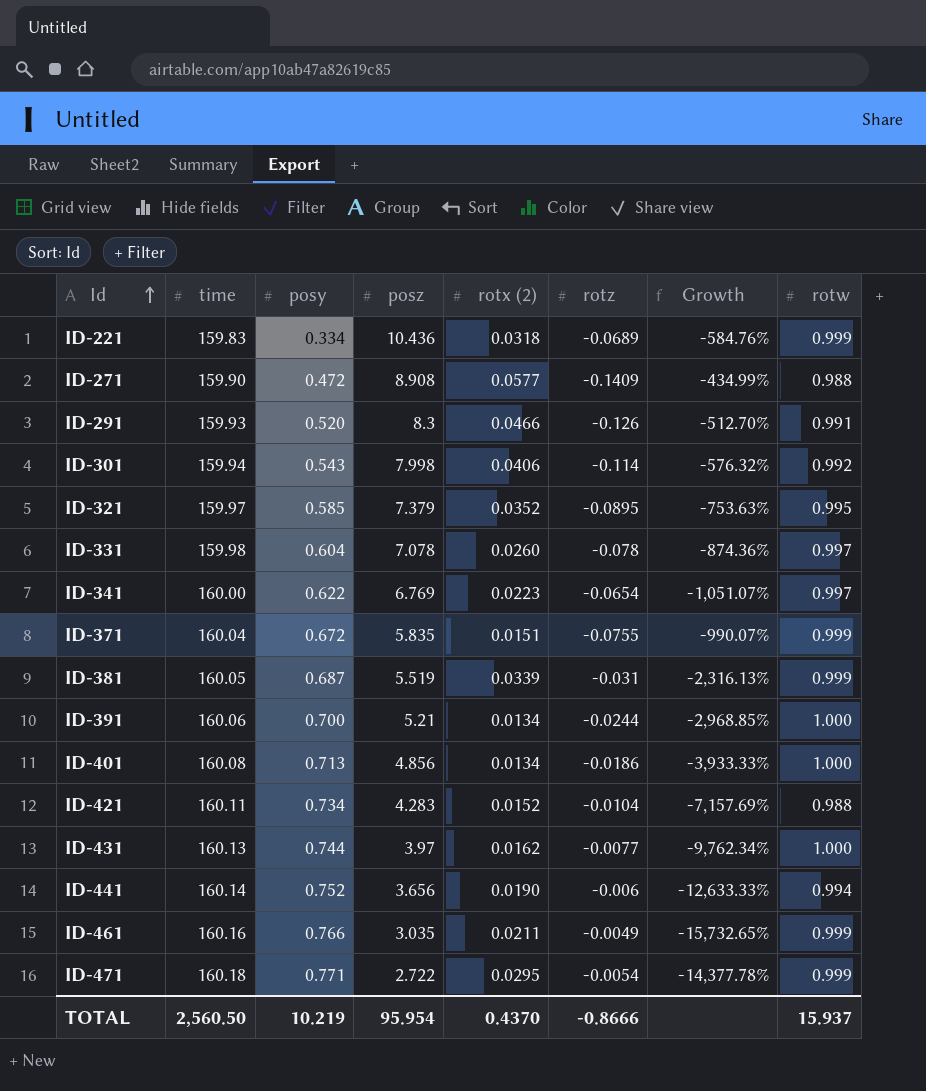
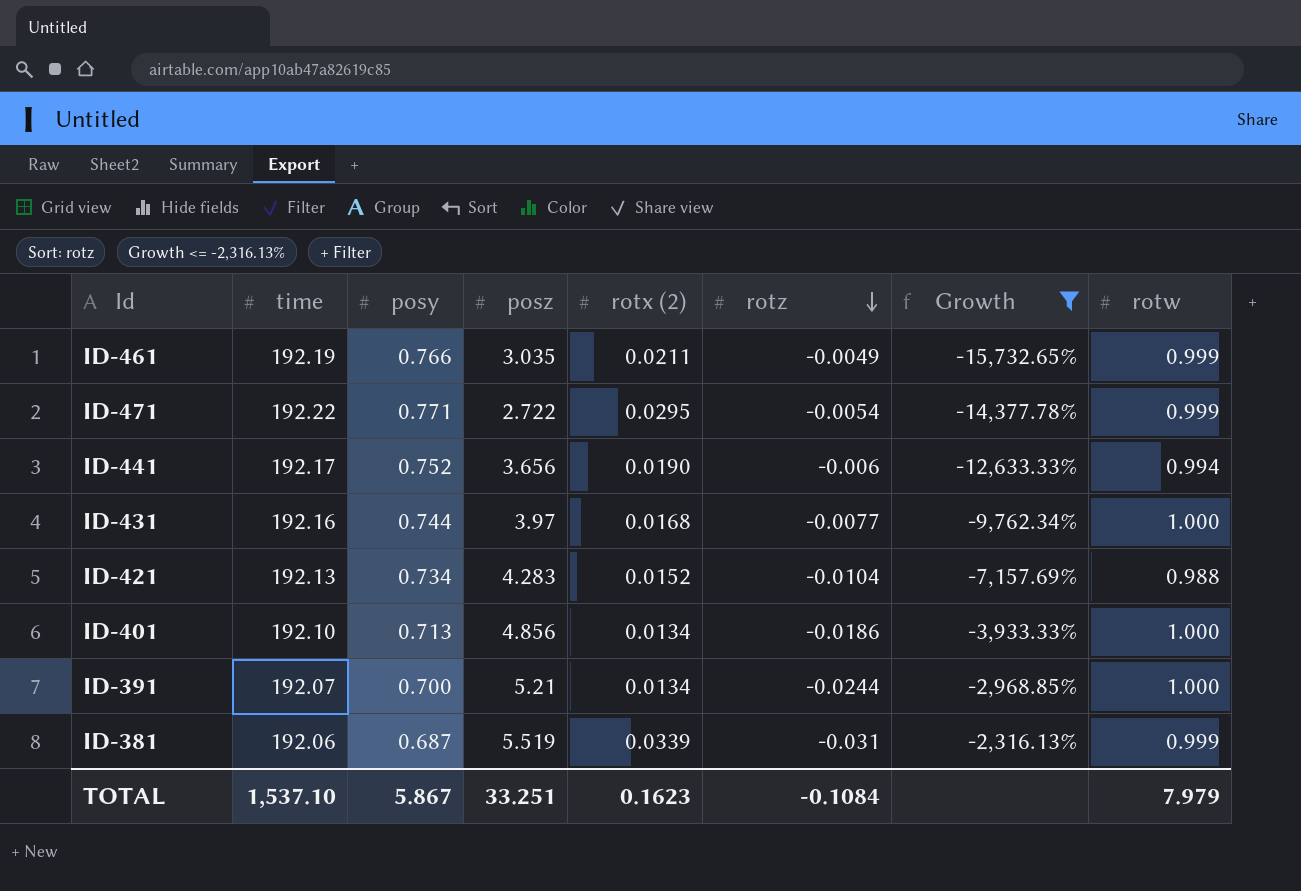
filter: none -> Growth <= -2,316.13%
row order: Id ascending -> rotz descending
ID-461 | time: 160.16 -> 192.19
ID-471 | time: 160.18 -> 192.22
ID-441 | time: 160.14 -> 192.17
ID-431 | time: 160.13 -> 192.16
ID-431 | rotx (2): 0.0162 -> 0.0168
ID-421 | time: 160.11 -> 192.13
ID-401 | time: 160.08 -> 192.10
ID-391 | time: 160.06 -> 192.07
ID-381 | time: 160.05 -> 192.06
TOTAL | time: 2,560.50 -> 1,537.10
TOTAL | posy: 10.219 -> 5.867
TOTAL | posz: 95.954 -> 33.251
TOTAL | rotx (2): 0.4370 -> 0.1623
TOTAL | rotz: -0.8666 -> -0.1084
TOTAL | rotw: 15.937 -> 7.979

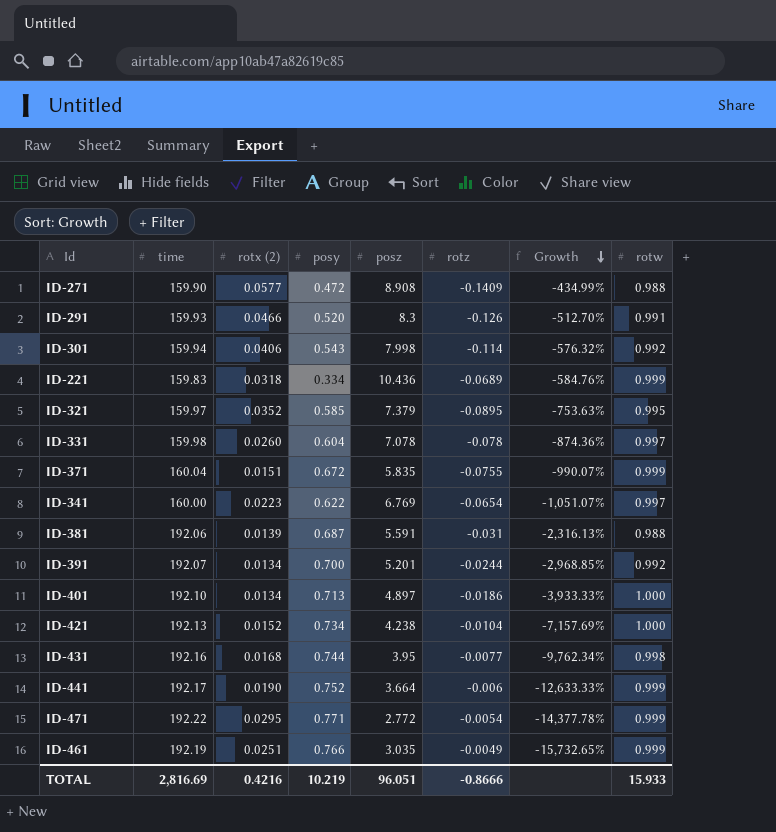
filter: Growth <= -2,316.13% -> none
row order: rotz descending -> Growth descending
column rotx (2) | position: 5 -> 3
ID-381 | rotx (2): 0.0339 -> 0.0139
ID-381 | posz: 5.519 -> 5.591
ID-381 | rotw: 0.999 -> 0.988
ID-391 | posz: 5.21 -> 5.201
ID-391 | rotw: 1.000 -> 0.992
ID-401 | posz: 4.856 -> 4.897
ID-421 | posz: 4.283 -> 4.238
ID-421 | rotw: 0.988 -> 1.000
ID-431 | posz: 3.97 -> 3.95
ID-431 | rotw: 1.000 -> 0.998
ID-441 | posz: 3.656 -> 3.664
ID-441 | rotw: 0.994 -> 0.999
ID-471 | posz: 2.722 -> 2.772
ID-461 | rotx (2): 0.0211 -> 0.0251
TOTAL | time: 1,537.10 -> 2,816.69
TOTAL | rotx (2): 0.1623 -> 0.4216
TOTAL | posy: 5.867 -> 10.219
TOTAL | posz: 33.251 -> 96.051
TOTAL | rotz: -0.1084 -> -0.8666
TOTAL | rotw: 7.979 -> 15.933

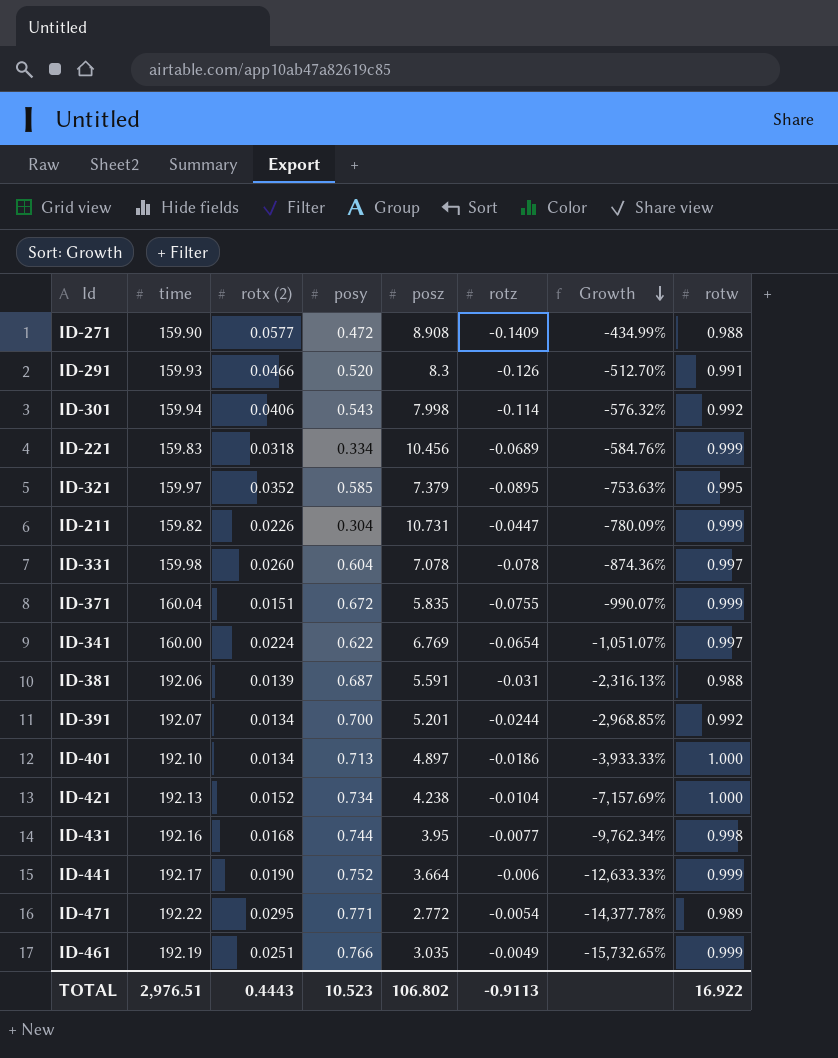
ID-221 | posz: 10.436 -> 10.456
row ID-211: none -> 159.82 | 0.0226 | 0.304 | 10.731 | -0.0447 | -780.09% | 0.999
ID-341 | rotx (2): 0.0223 -> 0.0224
ID-471 | rotw: 0.999 -> 0.989
TOTAL | time: 2,816.69 -> 2,976.51
TOTAL | rotx (2): 0.4216 -> 0.4443
TOTAL | posy: 10.219 -> 10.523
TOTAL | posz: 96.051 -> 106.802
TOTAL | rotz: -0.8666 -> -0.9113
TOTAL | rotw: 15.933 -> 16.922

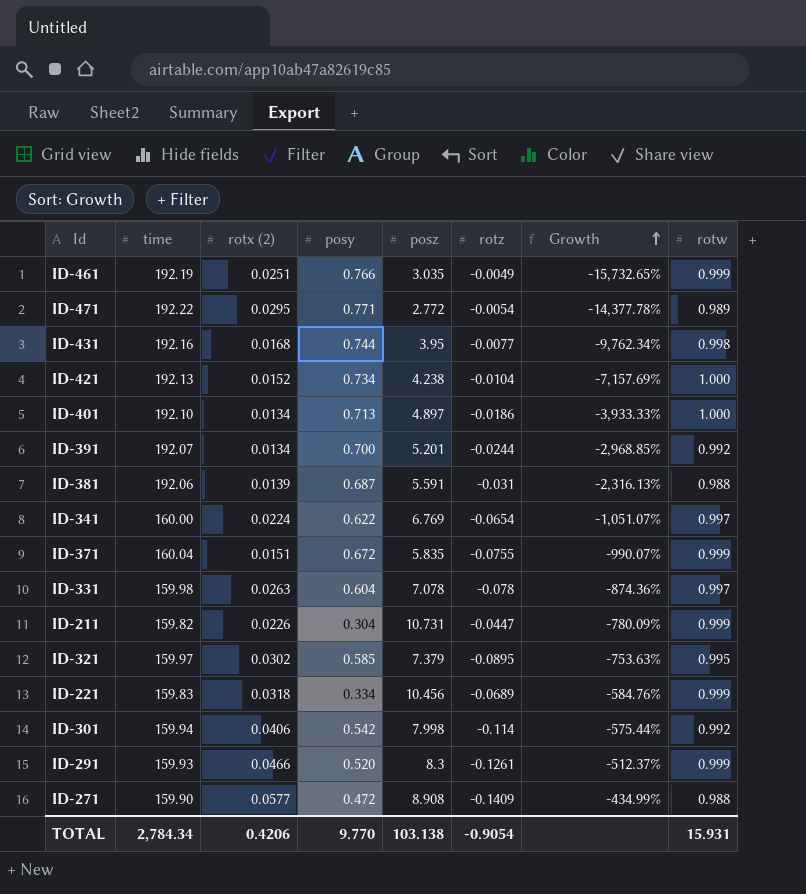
row order: Growth descending -> Growth ascending
row ID-441: 192.17 | 0.0190 | 0.752 | 3.664 | -0.006 | -12,633.33% | 0.999 -> none
ID-331 | rotx (2): 0.0260 -> 0.0263
ID-321 | rotx (2): 0.0352 -> 0.0302
ID-301 | posy: 0.543 -> 0.542
ID-301 | Growth: -576.32% -> -575.44%
ID-291 | rotz: -0.126 -> -0.1261
ID-291 | Growth: -512.70% -> -512.37%
ID-291 | rotw: 0.991 -> 0.999
TOTAL | time: 2,976.51 -> 2,784.34
TOTAL | rotx (2): 0.4443 -> 0.4206
TOTAL | posy: 10.523 -> 9.770
TOTAL | posz: 106.802 -> 103.138
TOTAL | rotz: -0.9113 -> -0.9054
TOTAL | rotw: 16.922 -> 15.931

